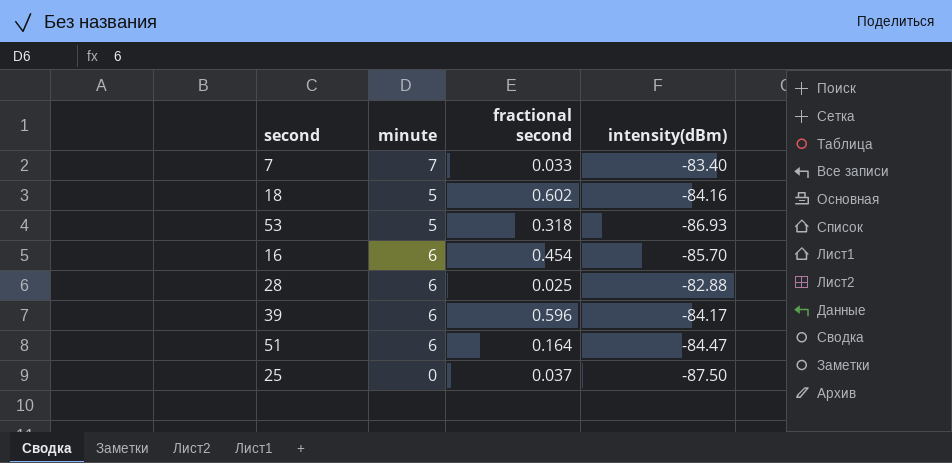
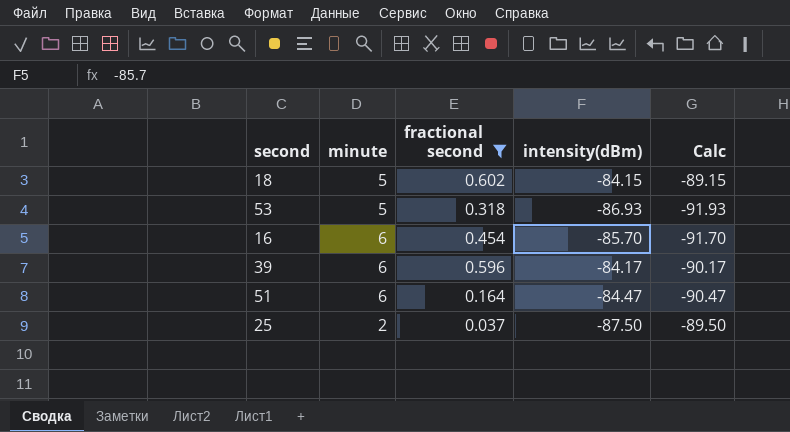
filter: none -> fractional second >= 0.037
column Calc | formula: none -> [intensity(dBm)] - [minute]
18 | intensity(dBm): -84.16 -> -84.15
25 | minute: 0 -> 2

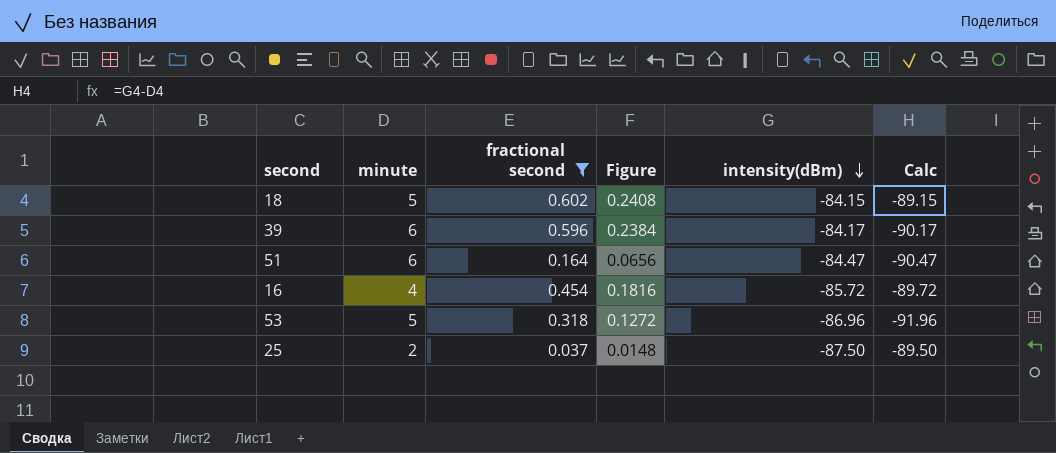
row order: none -> intensity(dBm) descending
column Figure | formula: none -> [fractional second] * 0.4
16 | minute: 6 -> 4
16 | intensity(dBm): -85.70 -> -85.72
16 | Calc: -91.70 -> -89.72
53 | intensity(dBm): -86.93 -> -86.96
53 | Calc: -91.93 -> -91.96

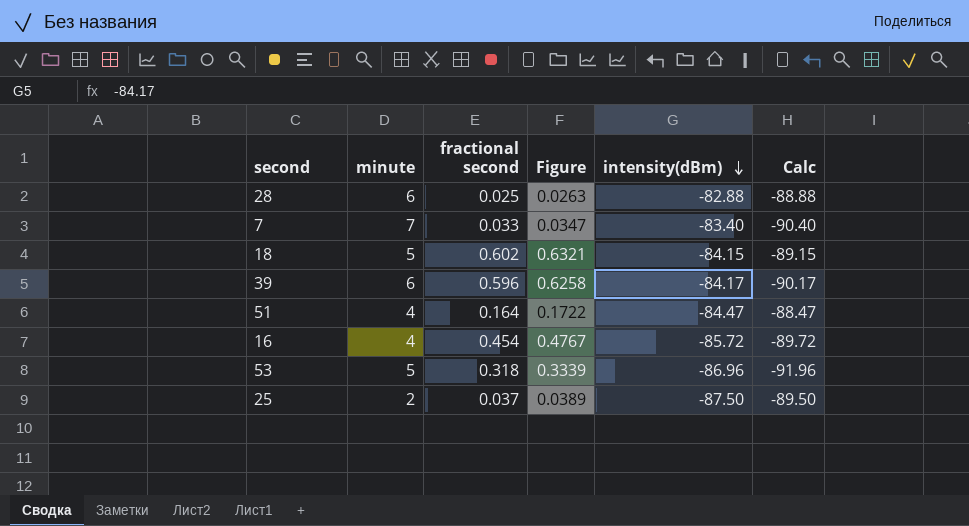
filter: fractional second >= 0.037 -> none
column Figure | formula: [fractional second] * 0.4 -> [fractional second] * 1.05
51 | minute: 6 -> 4
51 | Calc: -90.47 -> -88.47

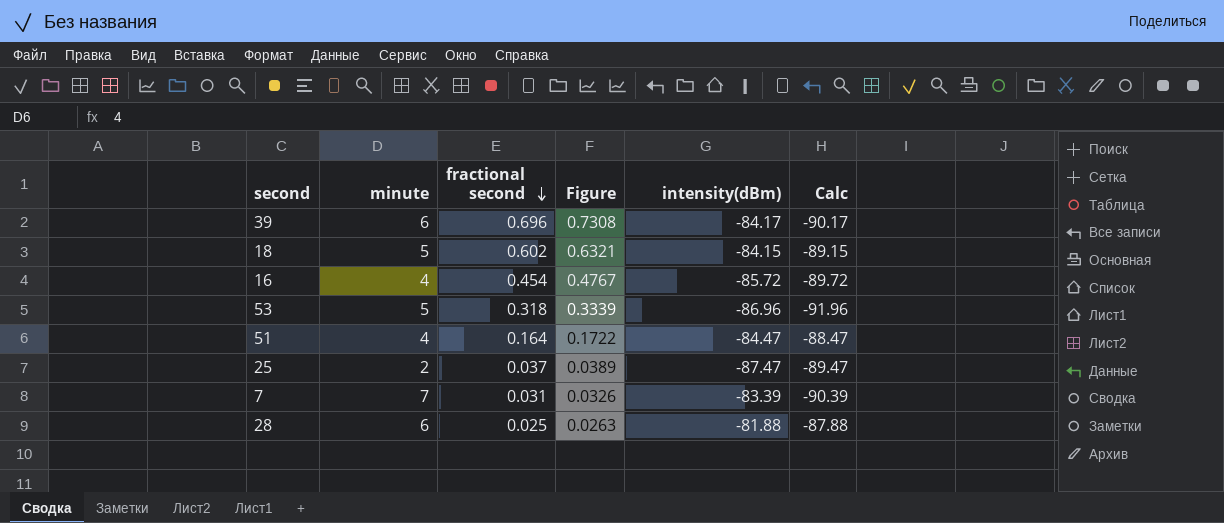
row order: intensity(dBm) descending -> fractional second descending
39 | fractional second: 0.596 -> 0.696
39 | Figure: 0.6258 -> 0.7308
25 | intensity(dBm): -87.50 -> -87.47
25 | Calc: -89.50 -> -89.47
7 | fractional second: 0.033 -> 0.031
7 | Figure: 0.0347 -> 0.0326
7 | intensity(dBm): -83.40 -> -83.39
7 | Calc: -90.40 -> -90.39
28 | intensity(dBm): -82.88 -> -81.88
28 | Calc: -88.88 -> -87.88

